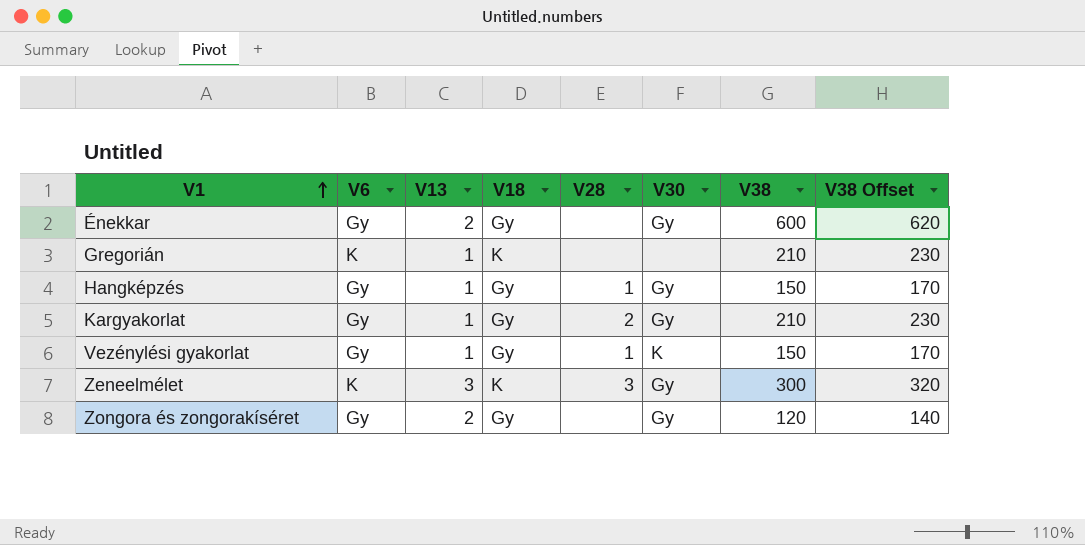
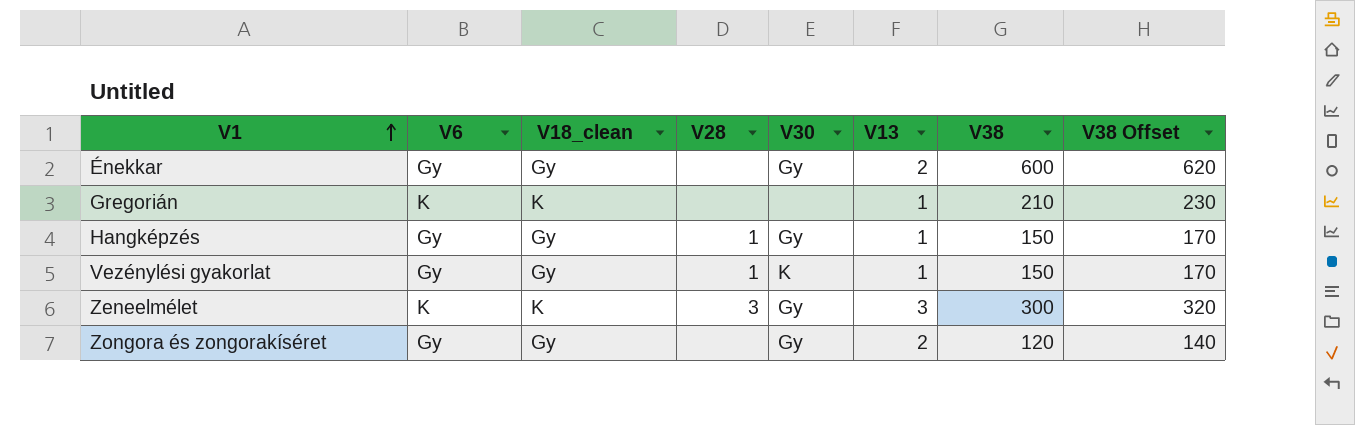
column name: V18 -> V18_clean
column V13 | position: 3 -> 6
row Kargyakorlat: Gy | 1 | Gy | 2 | Gy | 210 | 230 -> none

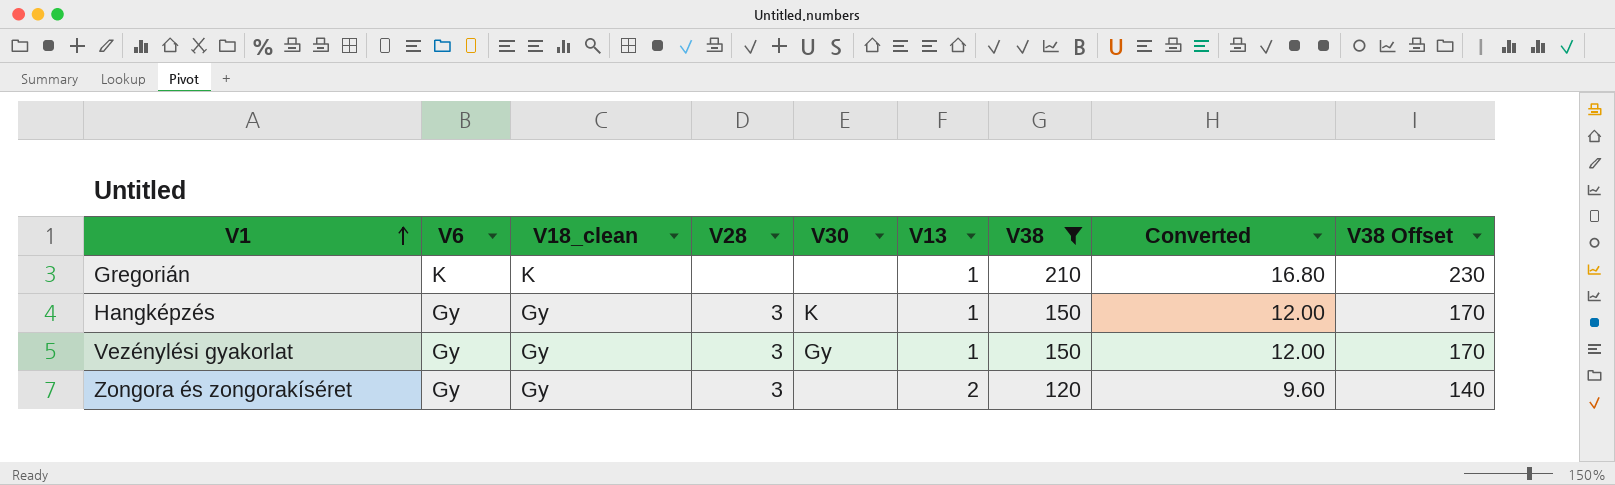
filter: none -> V38 <= 210
column Converted | formula: none -> [V38] * 0.08
Hangképzés | V28: 1 -> 3
Hangképzés | V30: Gy -> K
Vezénylési gyakorlat | V28: 1 -> 3
Vezénylési gyakorlat | V30: K -> Gy
Zongora és zongorakíséret | V28: none -> 3
Zongora és zongorakíséret | V30: Gy -> none

